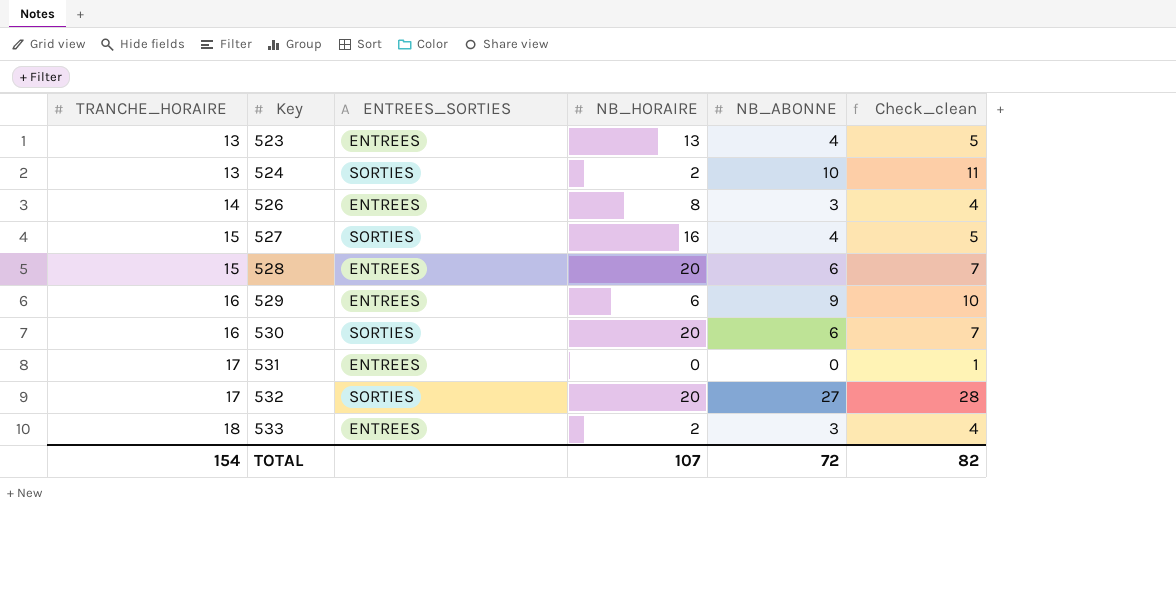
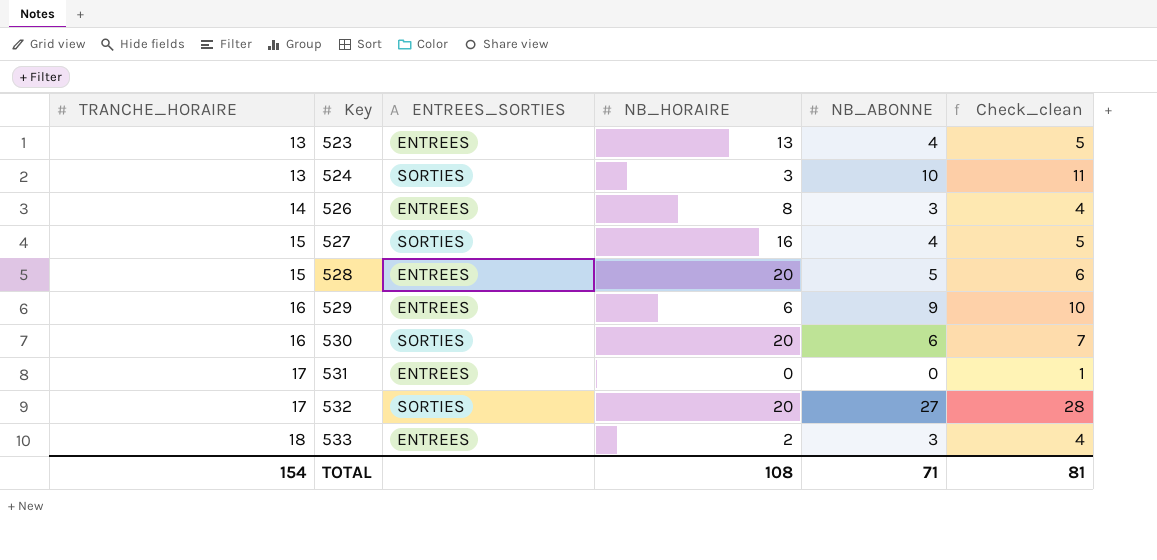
524 | NB_HORAIRE: 2 -> 3
528 | NB_ABONNE: 6 -> 5
528 | Check_clean: 7 -> 6
TOTAL | NB_HORAIRE: 107 -> 108
TOTAL | NB_ABONNE: 72 -> 71
TOTAL | Check_clean: 82 -> 81

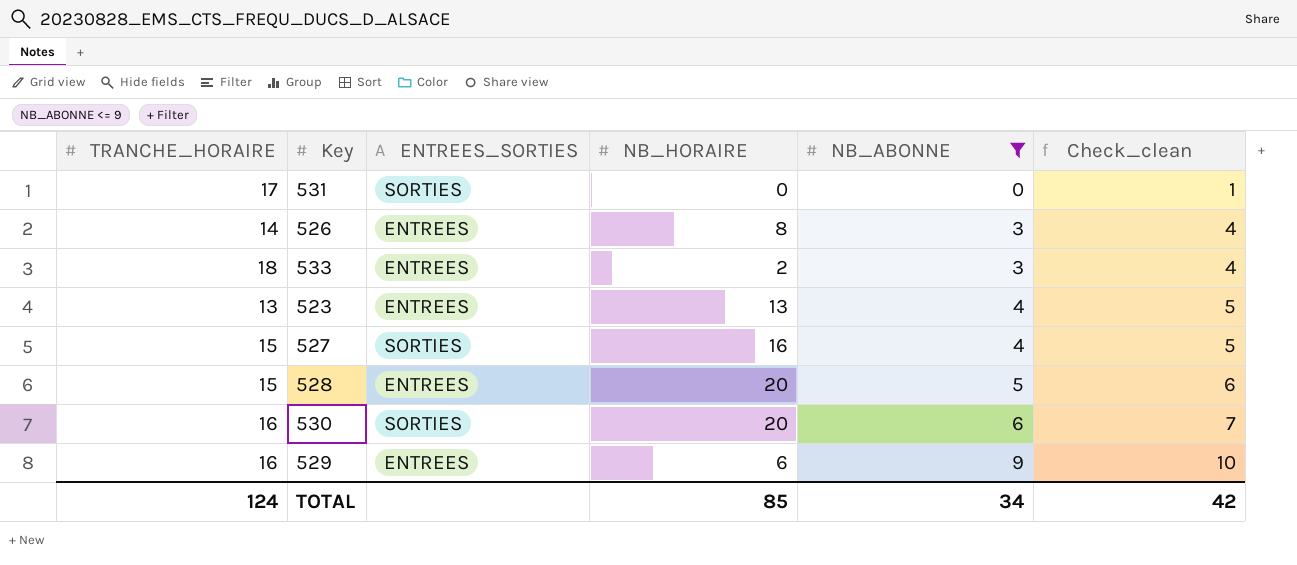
filter: none -> NB_ABONNE <= 9
row order: TRANCHE_HORAIRE ascending -> NB_ABONNE ascending
531 | ENTREES_SORTIES: ENTREES -> SORTIES
TOTAL | TRANCHE_HORAIRE: 154 -> 124
TOTAL | NB_HORAIRE: 108 -> 85
TOTAL | NB_ABONNE: 71 -> 34
TOTAL | Check_clean: 81 -> 42

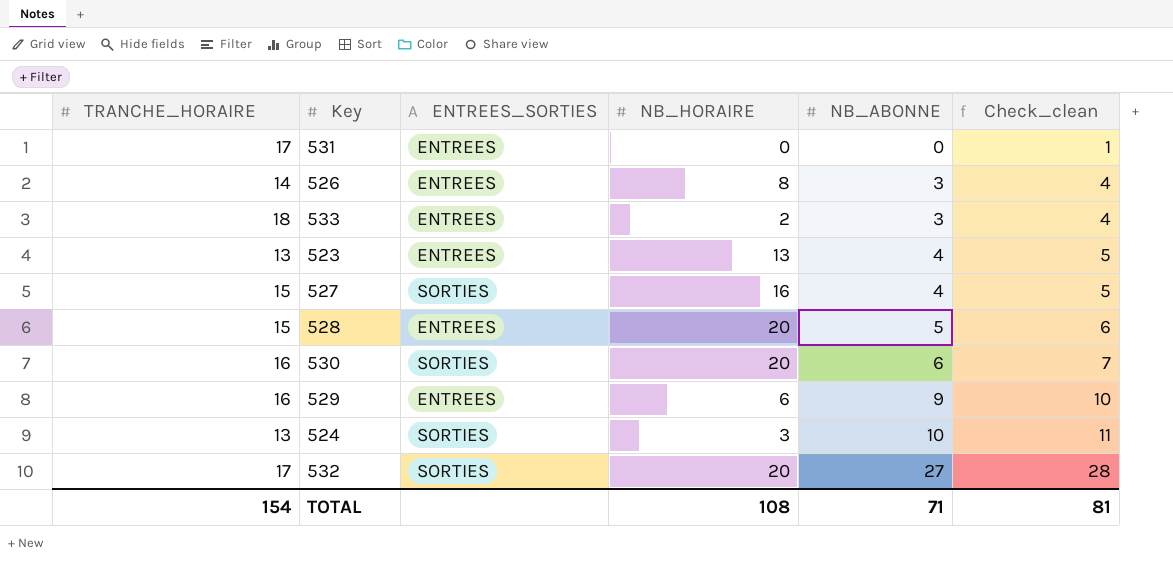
filter: NB_ABONNE <= 9 -> none
531 | ENTREES_SORTIES: SORTIES -> ENTREES
TOTAL | TRANCHE_HORAIRE: 124 -> 154
TOTAL | NB_HORAIRE: 85 -> 108
TOTAL | NB_ABONNE: 34 -> 71
TOTAL | Check_clean: 42 -> 81

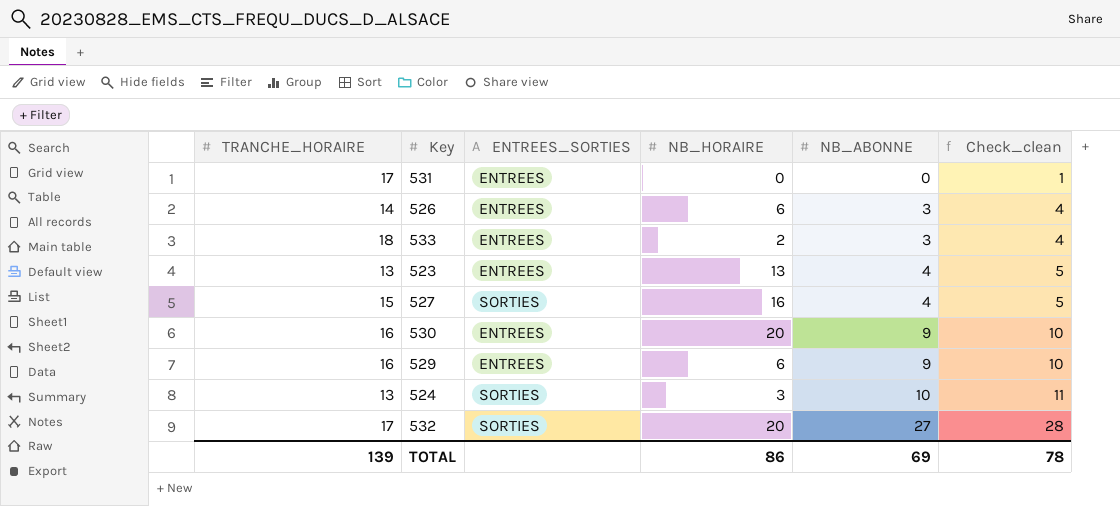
row 528: 15 | ENTREES | 20 | 5 | 6 -> none
526 | NB_HORAIRE: 8 -> 6
530 | ENTREES_SORTIES: SORTIES -> ENTREES
530 | NB_ABONNE: 6 -> 9
530 | Check_clean: 7 -> 10
TOTAL | TRANCHE_HORAIRE: 154 -> 139
TOTAL | NB_HORAIRE: 108 -> 86
TOTAL | NB_ABONNE: 71 -> 69
TOTAL | Check_clean: 81 -> 78

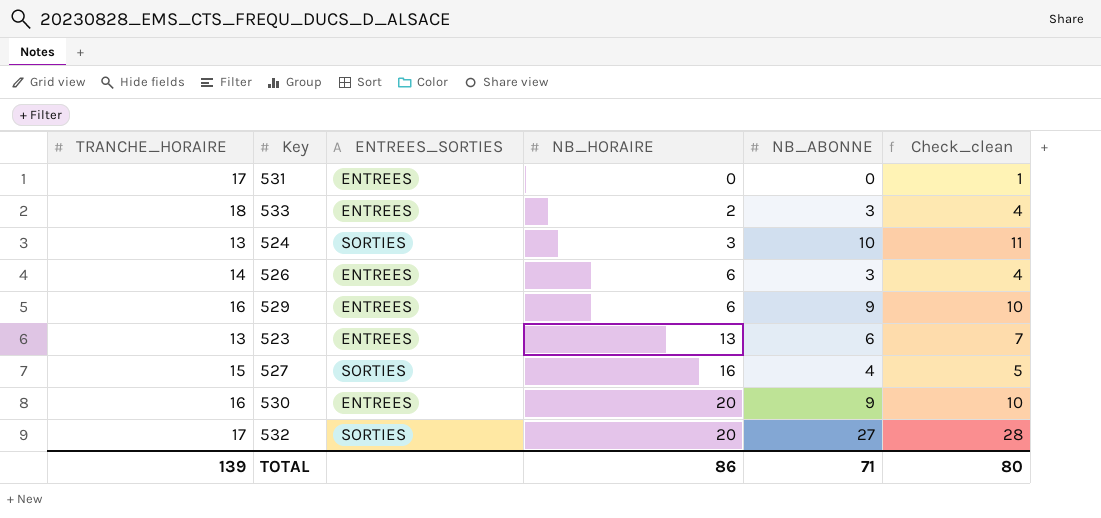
row order: NB_ABONNE ascending -> NB_HORAIRE ascending
523 | NB_ABONNE: 4 -> 6
523 | Check_clean: 5 -> 7
TOTAL | NB_ABONNE: 69 -> 71
TOTAL | Check_clean: 78 -> 80

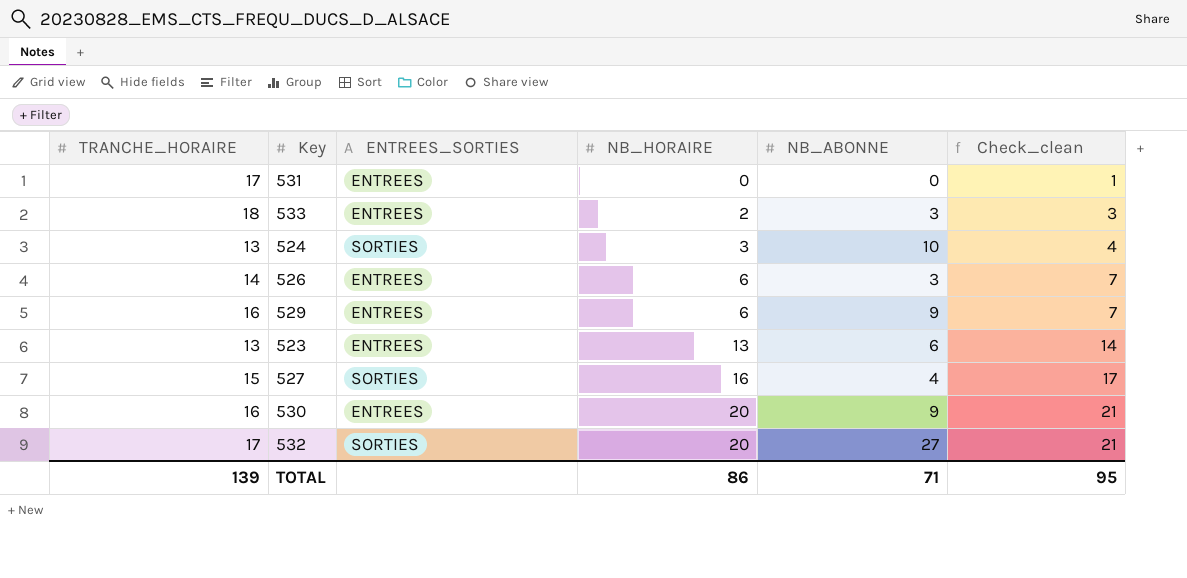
column Check_clean | formula: [NB_ABONNE] + 1 -> [NB_HORAIRE] + 1
TOTAL | Check_clean: 80 -> 95

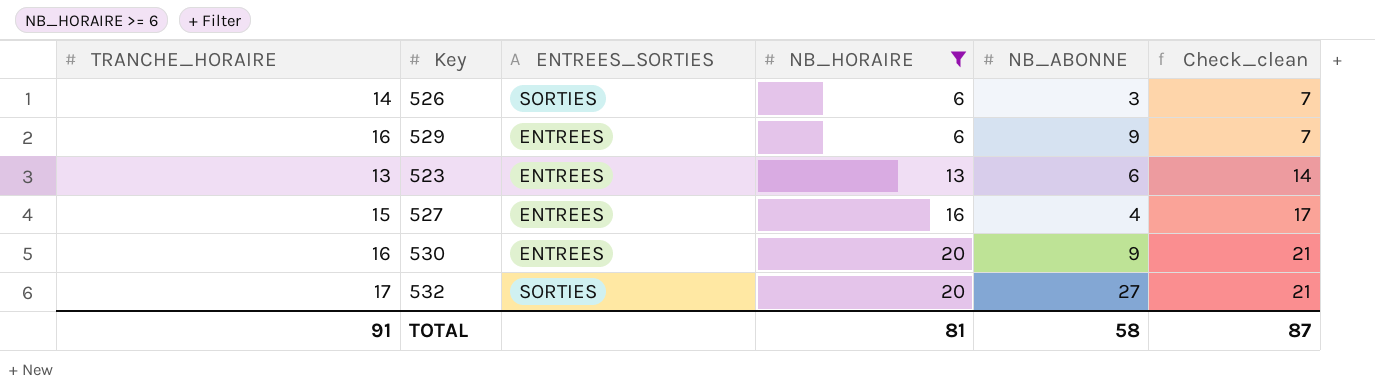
filter: none -> NB_HORAIRE >= 6
526 | ENTREES_SORTIES: ENTREES -> SORTIES
527 | ENTREES_SORTIES: SORTIES -> ENTREES
TOTAL | TRANCHE_HORAIRE: 139 -> 91
TOTAL | NB_HORAIRE: 86 -> 81
TOTAL | NB_ABONNE: 71 -> 58
TOTAL | Check_clean: 95 -> 87

